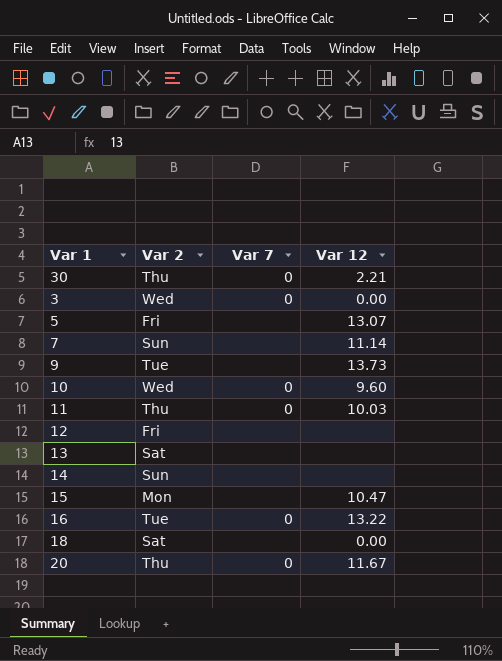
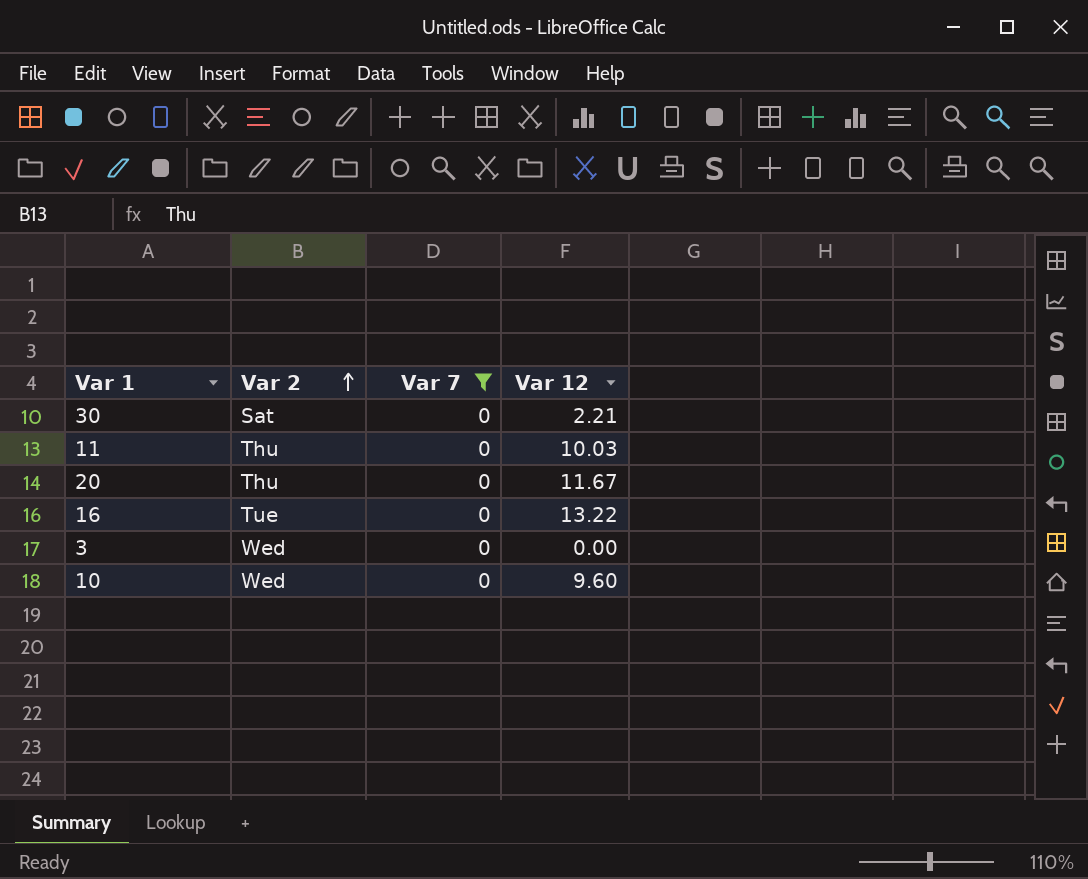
filter: none -> Var 7 = 0
row order: none -> Var 2 ascending
30 | Var 2: Thu -> Sat

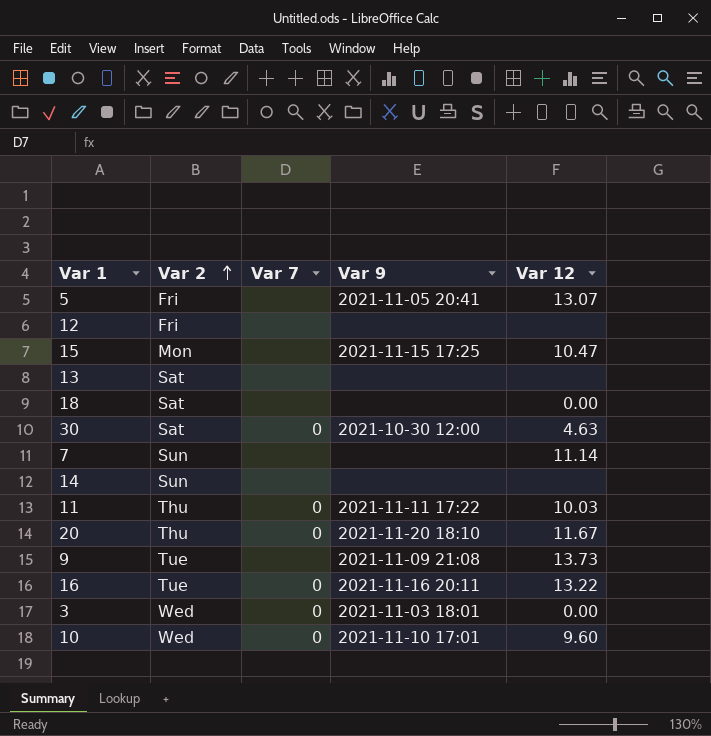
filter: Var 7 = 0 -> none
column Var 9 | position: none -> 4
30 | Var 12: 2.21 -> 4.63

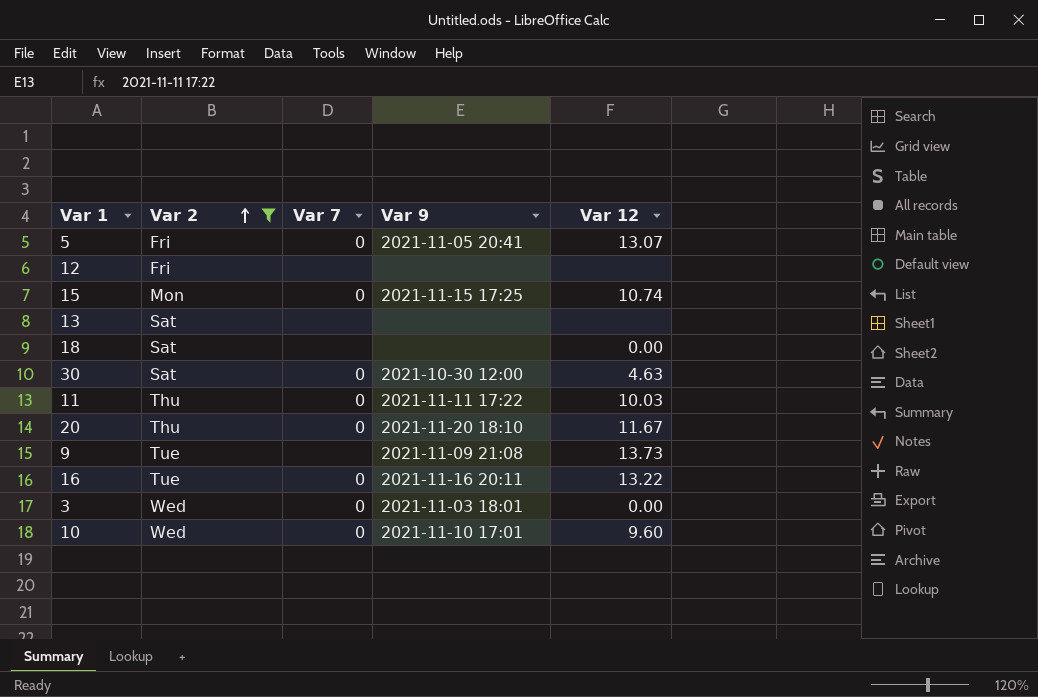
filter: none -> Var 2 != Sun
5 | Var 7: none -> 0
15 | Var 7: none -> 0
15 | Var 12: 10.47 -> 10.74

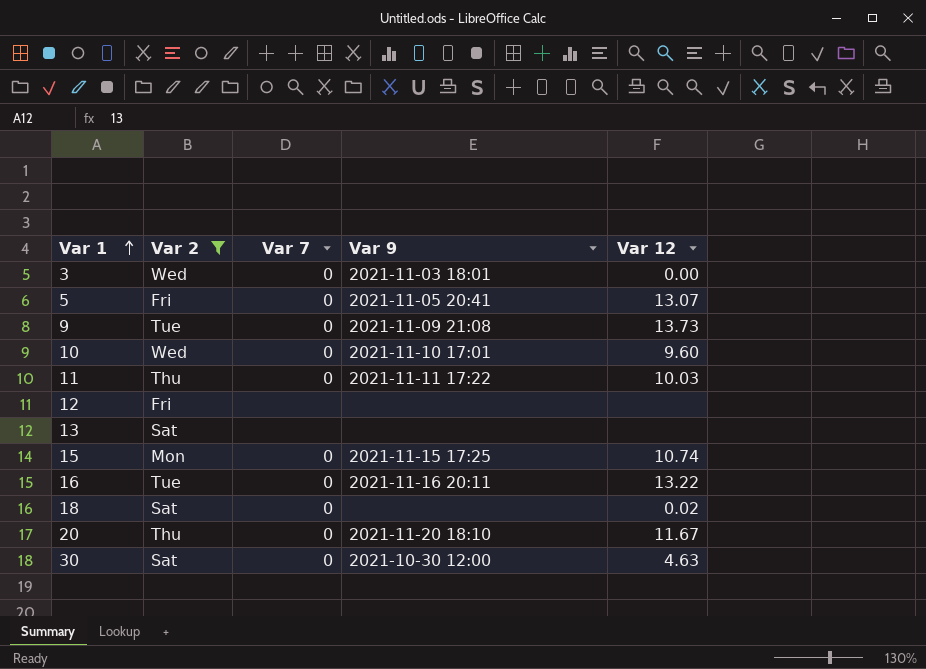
row order: Var 2 ascending -> Var 1 ascending
9 | Var 7: none -> 0
18 | Var 7: none -> 0
18 | Var 12: 0.00 -> 0.02

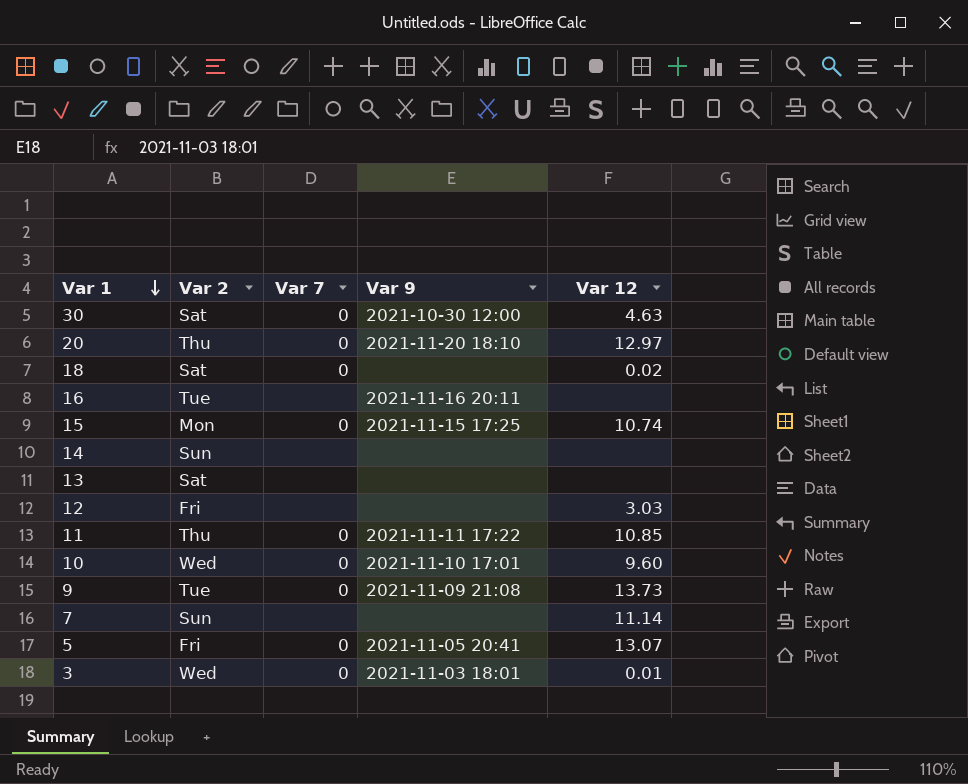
filter: Var 2 != Sun -> none
row order: Var 1 ascending -> Var 1 descending
20 | Var 12: 11.67 -> 12.97
16 | Var 7: 0 -> none
16 | Var 12: 13.22 -> none
12 | Var 12: none -> 3.03
11 | Var 12: 10.03 -> 10.85
3 | Var 12: 0.00 -> 0.01

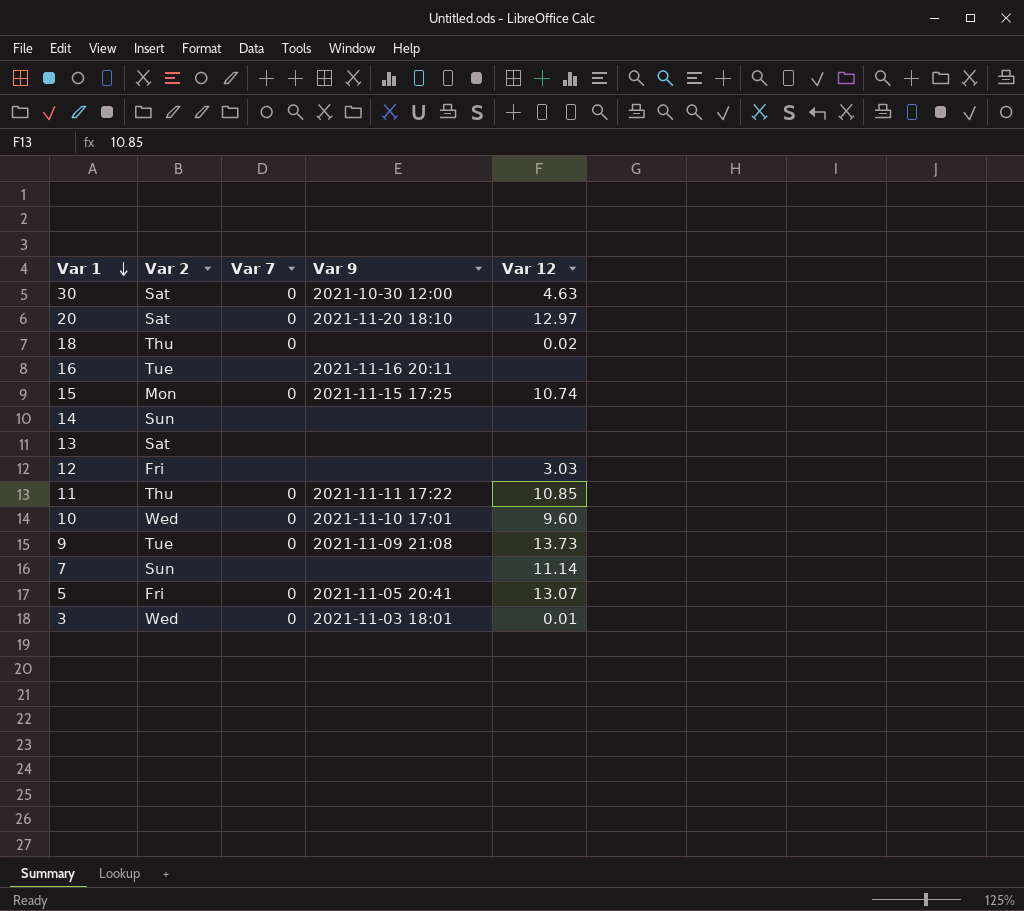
20 | Var 2: Thu -> Sat
18 | Var 2: Sat -> Thu

